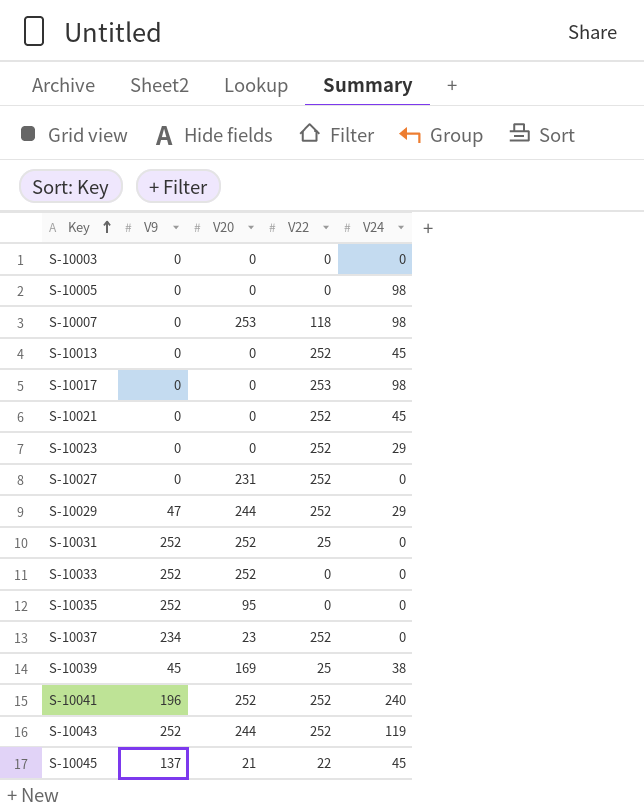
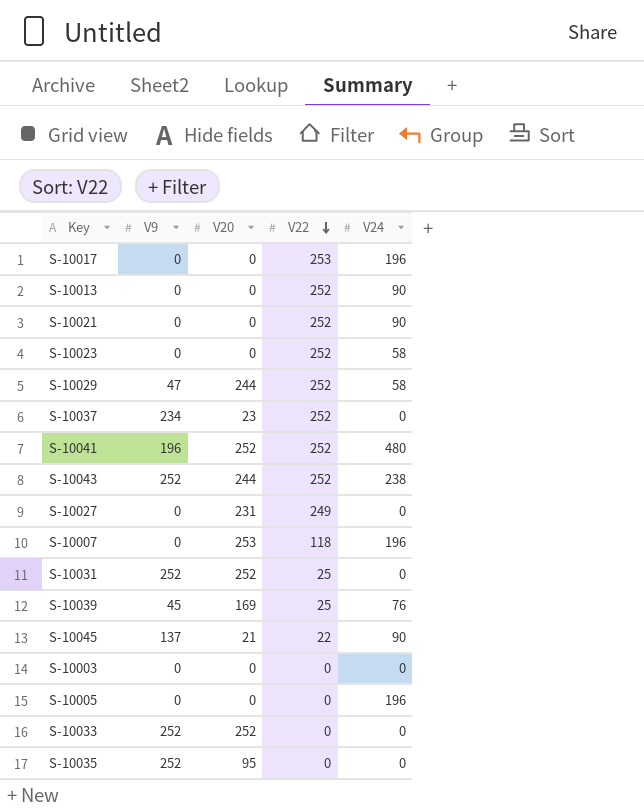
row order: Key ascending -> V22 descending
S-10017 | V24: 98 -> 196
S-10013 | V24: 45 -> 90
S-10021 | V24: 45 -> 90
S-10023 | V24: 29 -> 58
S-10029 | V24: 29 -> 58
S-10041 | V24: 240 -> 480
S-10043 | V24: 119 -> 238
S-10027 | V22: 252 -> 249
S-10007 | V24: 98 -> 196
S-10039 | V24: 38 -> 76
S-10045 | V24: 45 -> 90
S-10005 | V24: 98 -> 196

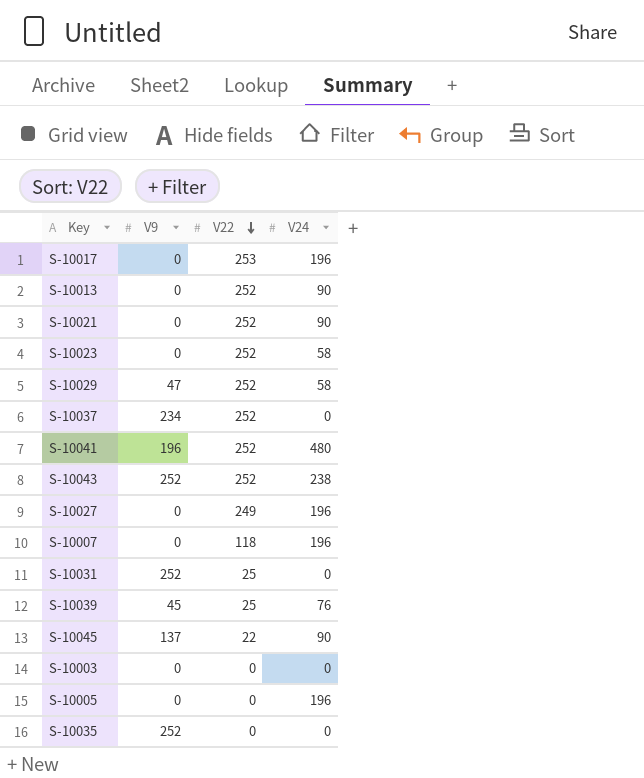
column V20 | position: 3 -> none
row S-10033: 252 | 252 | 0 | 0 -> none
S-10027 | V24: 0 -> 196

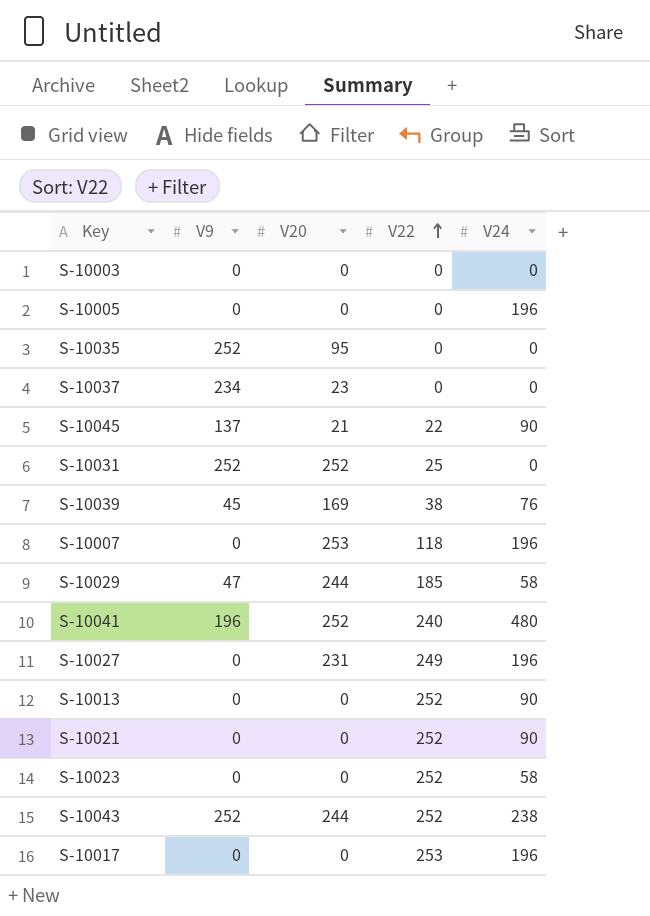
row order: V22 descending -> V22 ascending
column V20 | position: none -> 3
S-10037 | V22: 252 -> 0
S-10039 | V22: 25 -> 38
S-10029 | V22: 252 -> 185
S-10041 | V22: 252 -> 240

